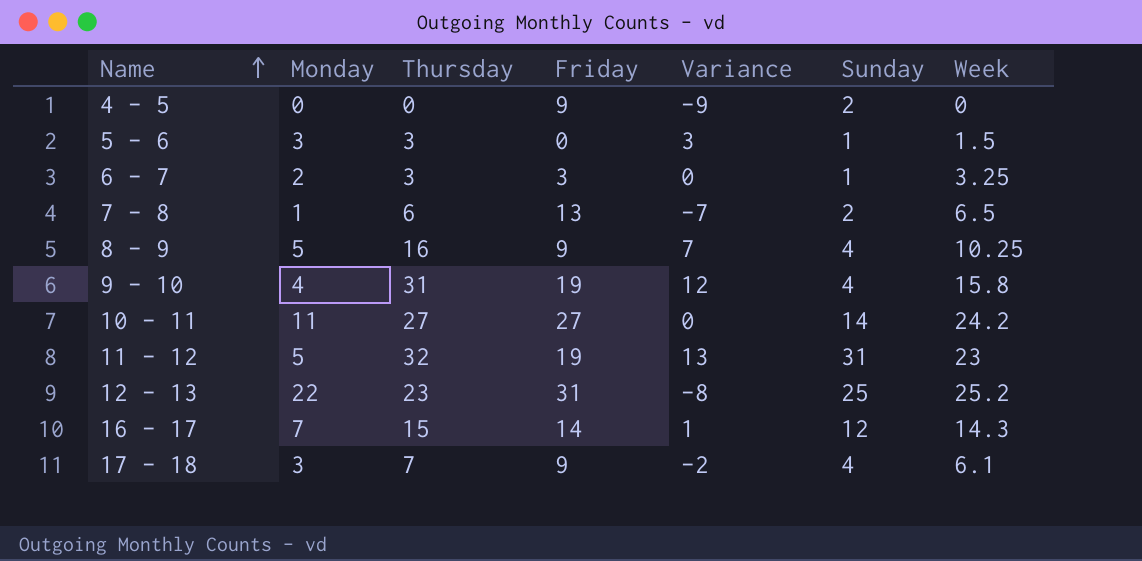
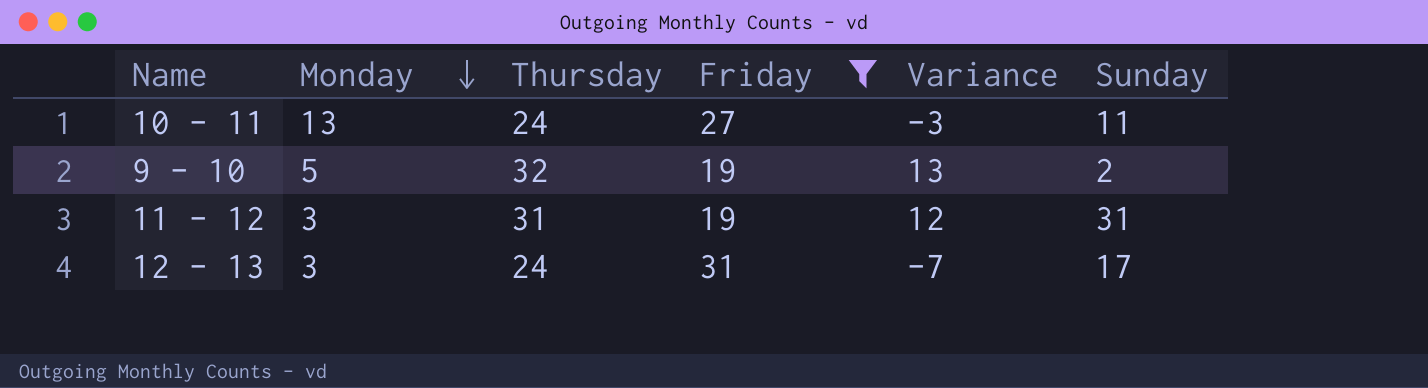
filter: none -> Friday >= 19
row order: Name ascending -> Monday descending
column Week | position: 7 -> none
10 - 11 | Monday: 11 -> 13
10 - 11 | Thursday: 27 -> 24
10 - 11 | Variance: 0 -> -3
10 - 11 | Sunday: 14 -> 11
9 - 10 | Monday: 4 -> 5
9 - 10 | Thursday: 31 -> 32
9 - 10 | Variance: 12 -> 13
9 - 10 | Sunday: 4 -> 2
11 - 12 | Monday: 5 -> 3
11 - 12 | Thursday: 32 -> 31
11 - 12 | Variance: 13 -> 12
12 - 13 | Monday: 22 -> 3
12 - 13 | Thursday: 23 -> 24
12 - 13 | Variance: -8 -> -7
12 - 13 | Sunday: 25 -> 17

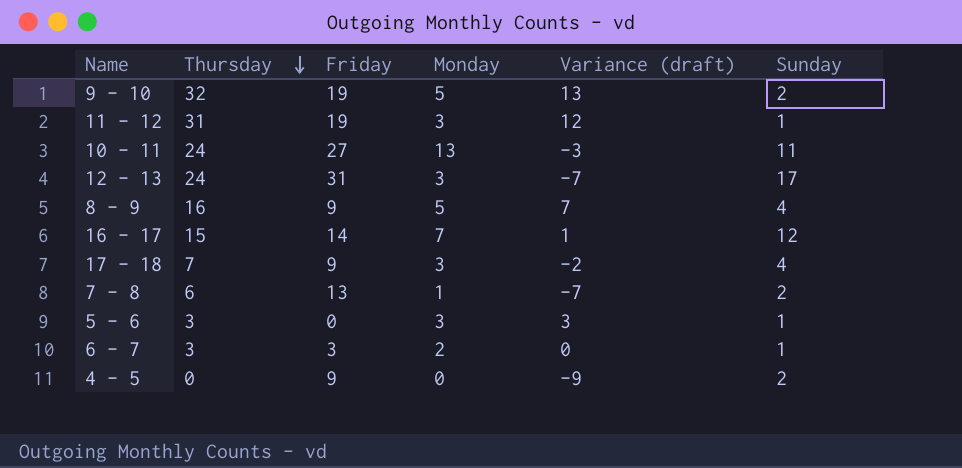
filter: Friday >= 19 -> none
row order: Monday descending -> Thursday descending
column Monday | position: 2 -> 4
column name: Variance -> Variance (draft)
11 - 12 | Sunday: 31 -> 1

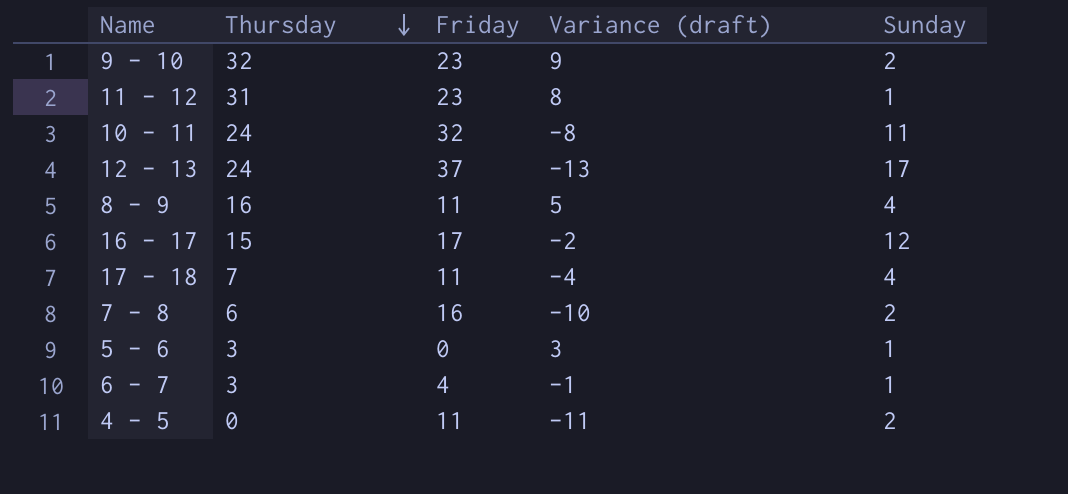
column Monday | position: 4 -> none
9 - 10 | Friday: 19 -> 23
9 - 10 | Variance (draft): 13 -> 9
11 - 12 | Friday: 19 -> 23
11 - 12 | Variance (draft): 12 -> 8
10 - 11 | Friday: 27 -> 32
10 - 11 | Variance (draft): -3 -> -8
12 - 13 | Friday: 31 -> 37
12 - 13 | Variance (draft): -7 -> -13
8 - 9 | Friday: 9 -> 11
8 - 9 | Variance (draft): 7 -> 5
16 - 17 | Friday: 14 -> 17
16 - 17 | Variance (draft): 1 -> -2
17 - 18 | Friday: 9 -> 11
17 - 18 | Variance (draft): -2 -> -4
7 - 8 | Friday: 13 -> 16
7 - 8 | Variance (draft): -7 -> -10
6 - 7 | Friday: 3 -> 4
6 - 7 | Variance (draft): 0 -> -1
4 - 5 | Friday: 9 -> 11
4 - 5 | Variance (draft): -9 -> -11

